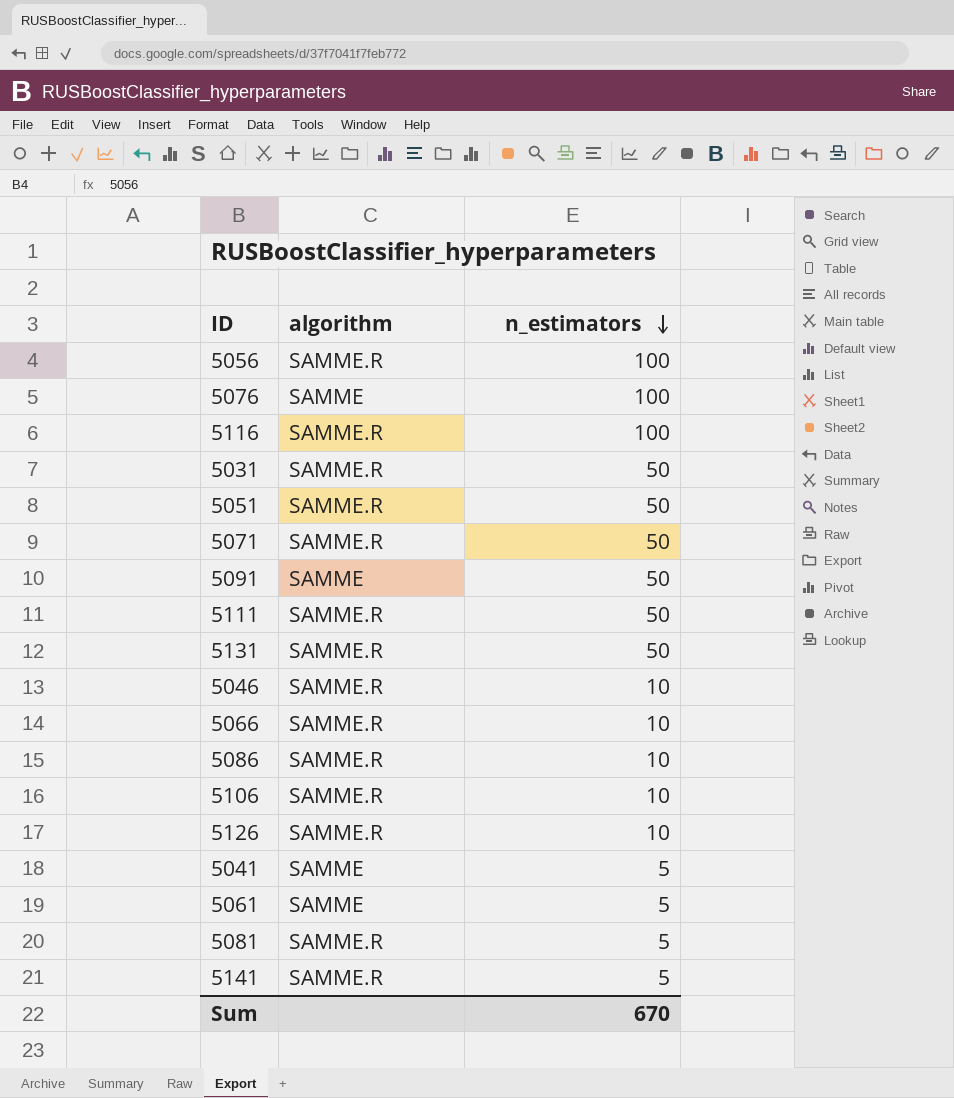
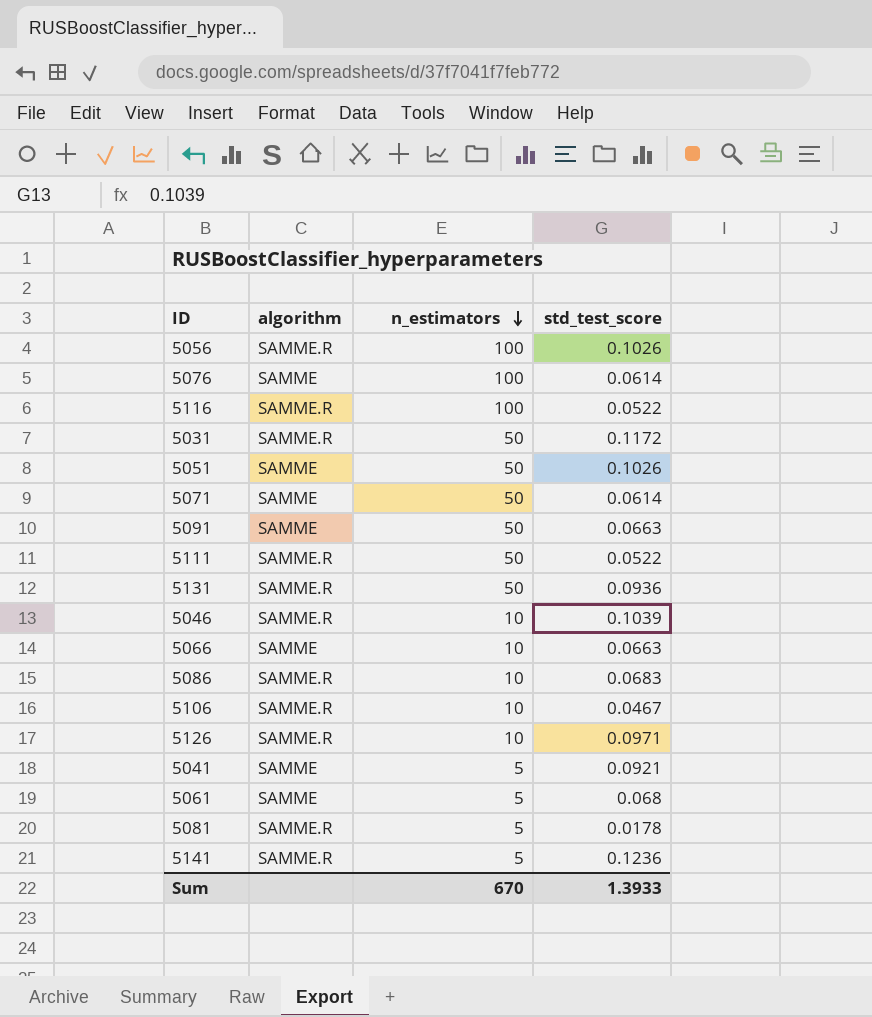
column std_test_score | position: none -> 4
5051 | algorithm: SAMME.R -> SAMME
5071 | algorithm: SAMME.R -> SAMME
5066 | algorithm: SAMME.R -> SAMME

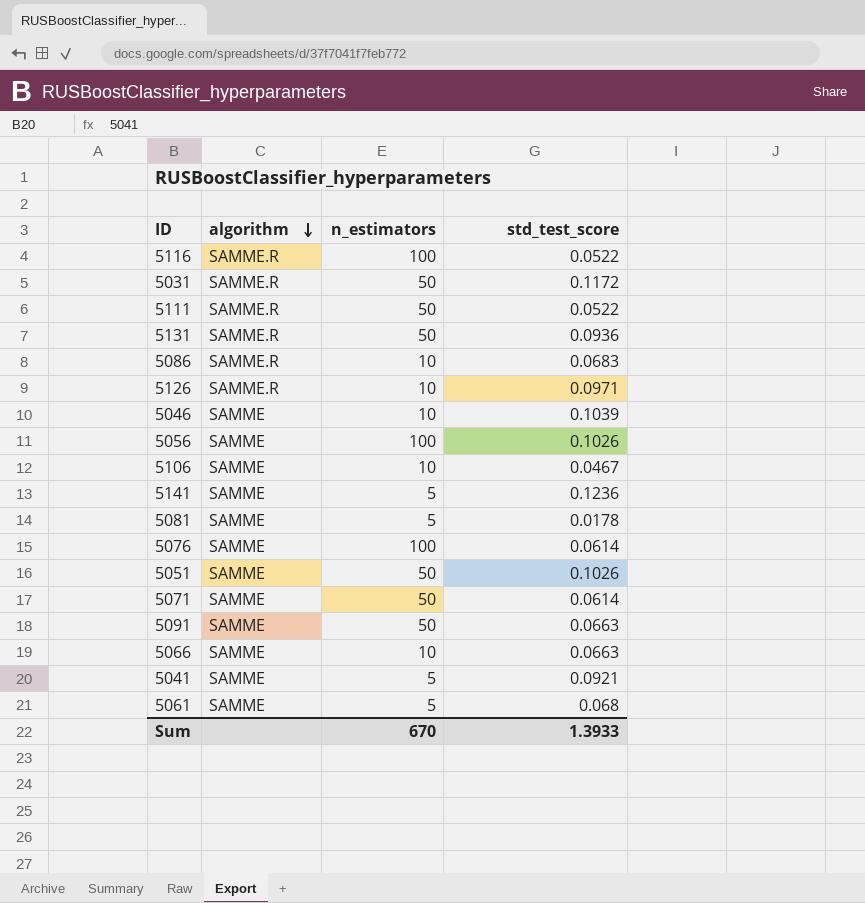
row order: n_estimators descending -> algorithm descending
5046 | algorithm: SAMME.R -> SAMME
5056 | algorithm: SAMME.R -> SAMME
5106 | algorithm: SAMME.R -> SAMME
5141 | algorithm: SAMME.R -> SAMME
5081 | algorithm: SAMME.R -> SAMME

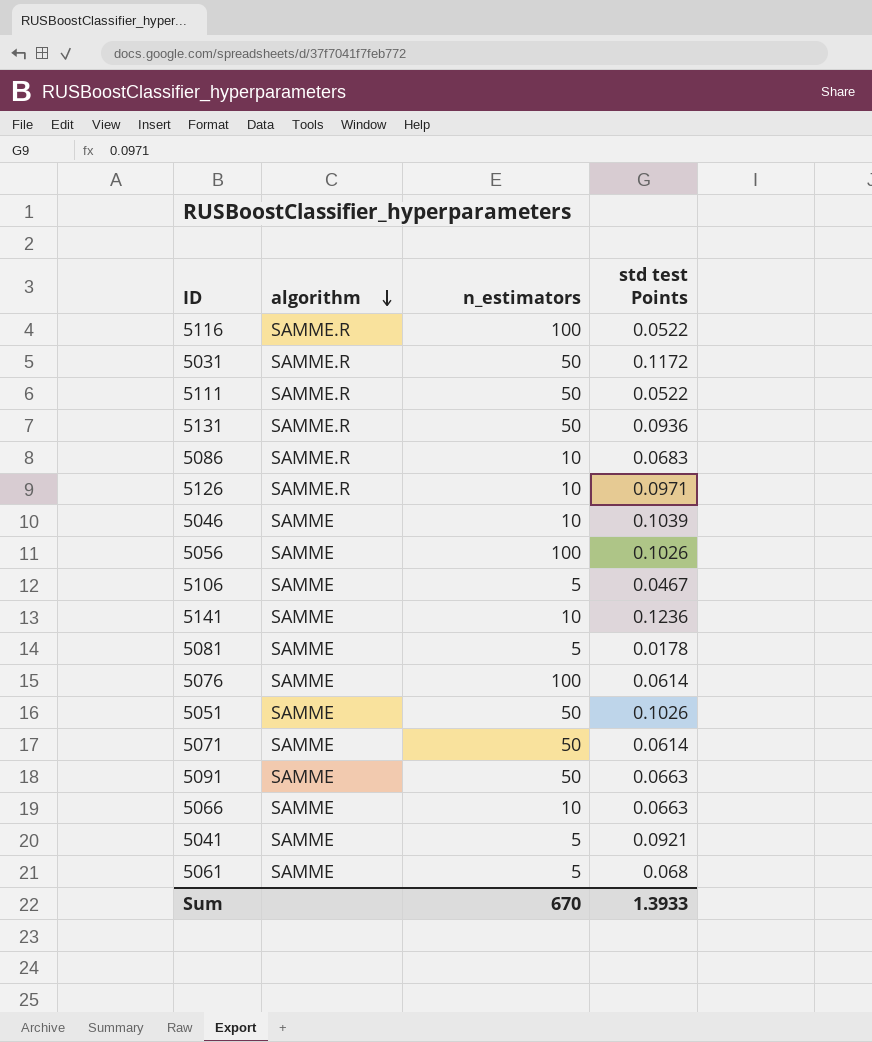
column name: std_test_score -> std test Points
5106 | n_estimators: 10 -> 5
5141 | n_estimators: 5 -> 10

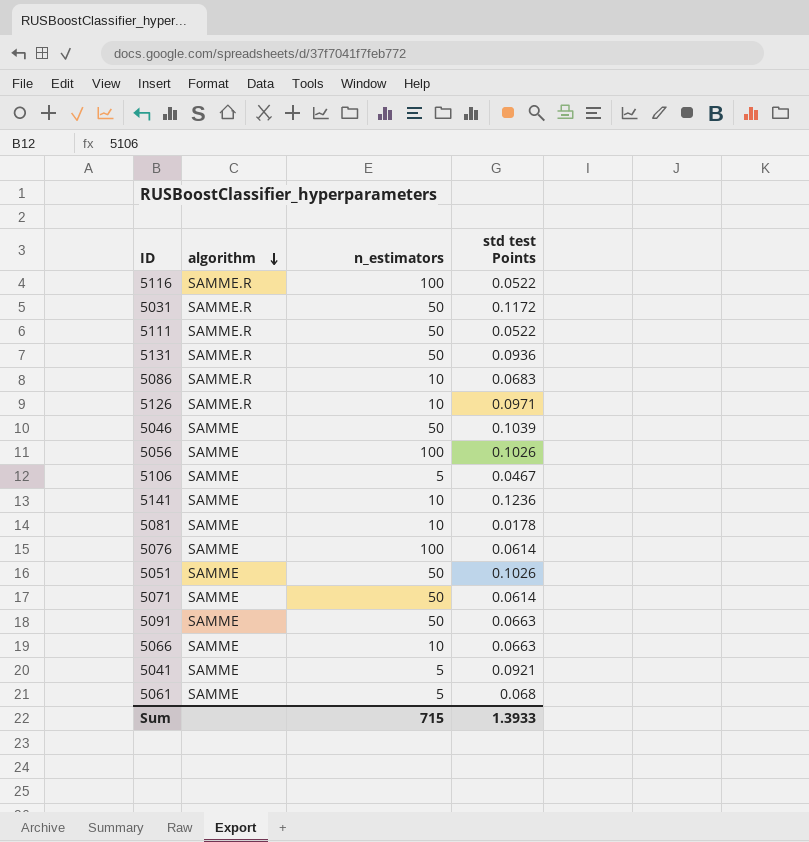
5046 | n_estimators: 10 -> 50
5081 | n_estimators: 5 -> 10
Sum | n_estimators: 670 -> 715

